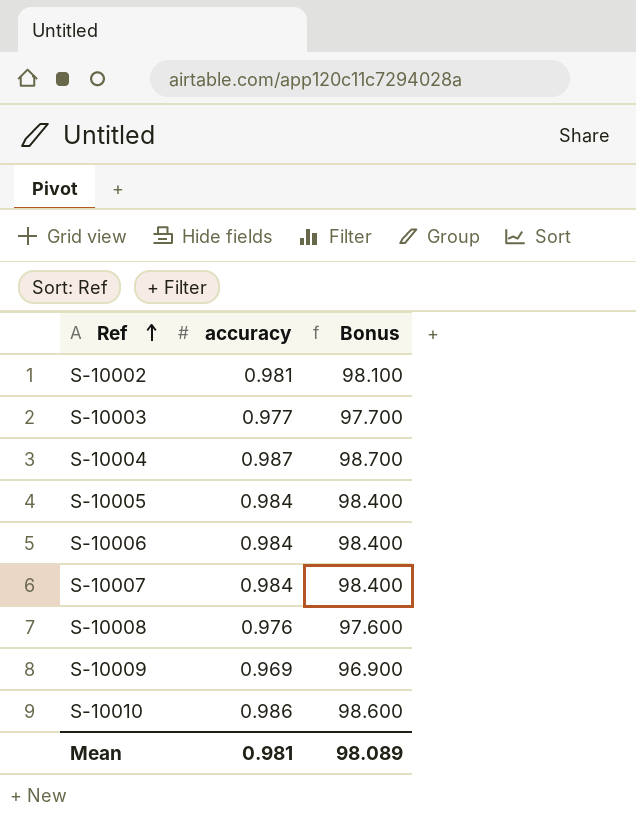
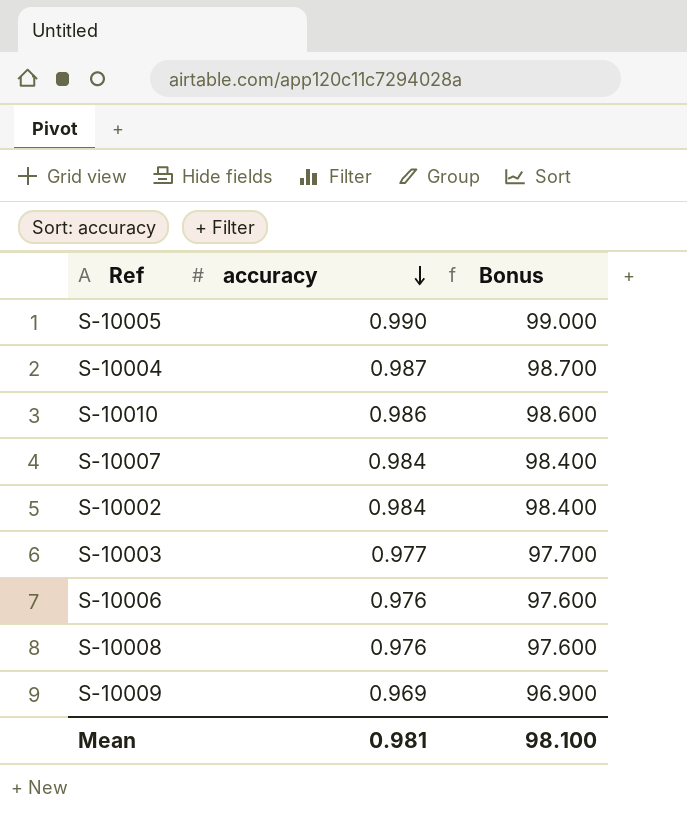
row order: Ref ascending -> accuracy descending
S-10005 | accuracy: 0.984 -> 0.990
S-10005 | Bonus: 98.400 -> 99.000
S-10002 | accuracy: 0.981 -> 0.984
S-10002 | Bonus: 98.100 -> 98.400
S-10006 | accuracy: 0.984 -> 0.976
S-10006 | Bonus: 98.400 -> 97.600
Mean | Bonus: 98.089 -> 98.100

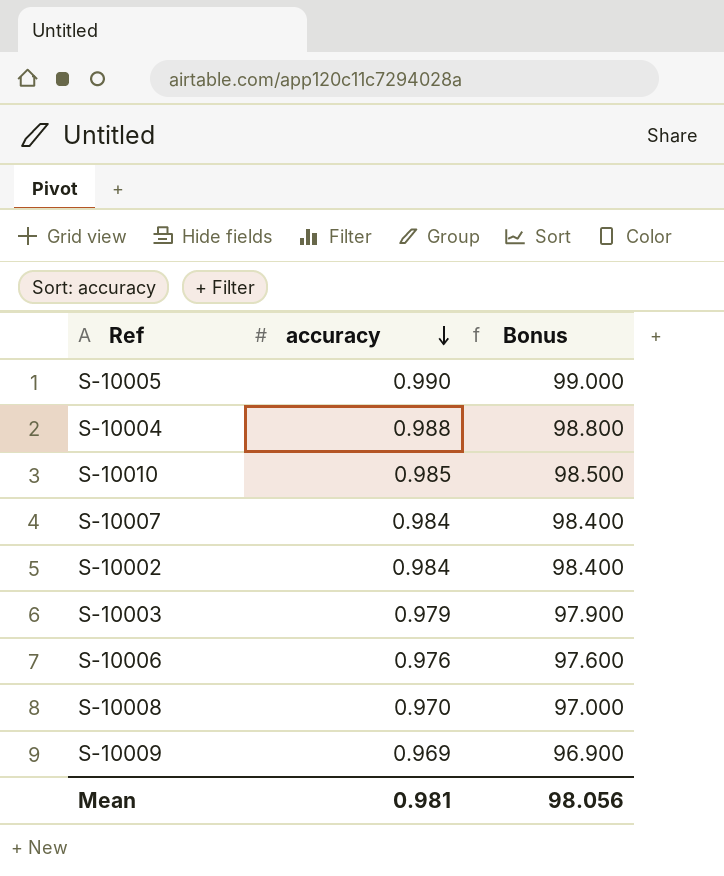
S-10004 | accuracy: 0.987 -> 0.988
S-10004 | Bonus: 98.700 -> 98.800
S-10010 | accuracy: 0.986 -> 0.985
S-10010 | Bonus: 98.600 -> 98.500
S-10003 | accuracy: 0.977 -> 0.979
S-10003 | Bonus: 97.700 -> 97.900
S-10008 | accuracy: 0.976 -> 0.970
S-10008 | Bonus: 97.600 -> 97.000
Mean | Bonus: 98.100 -> 98.056

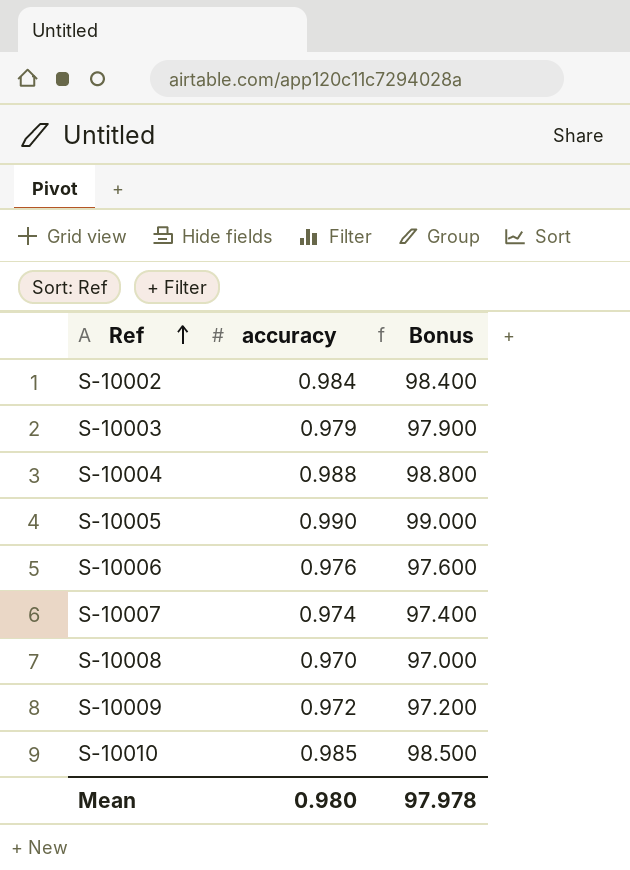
row order: accuracy descending -> Ref ascending
S-10007 | accuracy: 0.984 -> 0.974
S-10007 | Bonus: 98.400 -> 97.400
S-10009 | accuracy: 0.969 -> 0.972
S-10009 | Bonus: 96.900 -> 97.200
Mean | accuracy: 0.981 -> 0.980
Mean | Bonus: 98.056 -> 97.978

